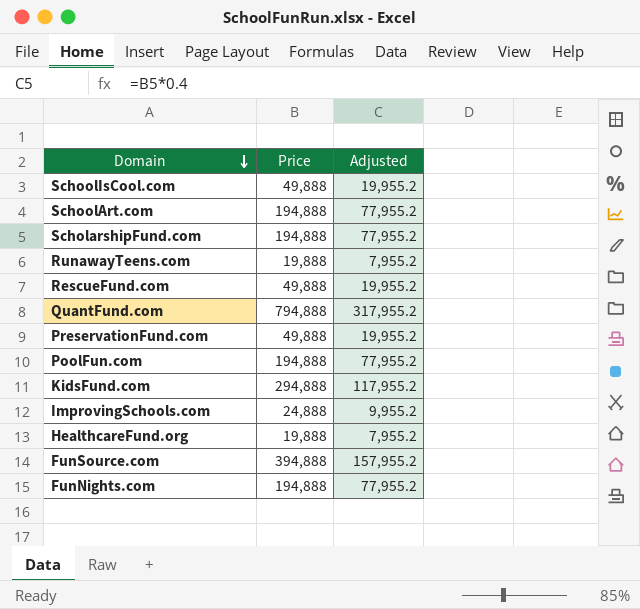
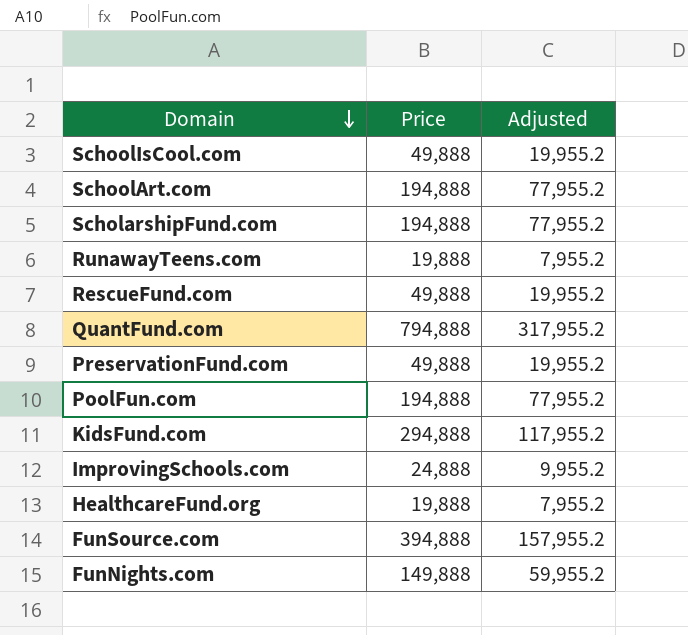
FunNights.com | Price: 194,888 -> 149,888
FunNights.com | Adjusted: 77,955.2 -> 59,955.2

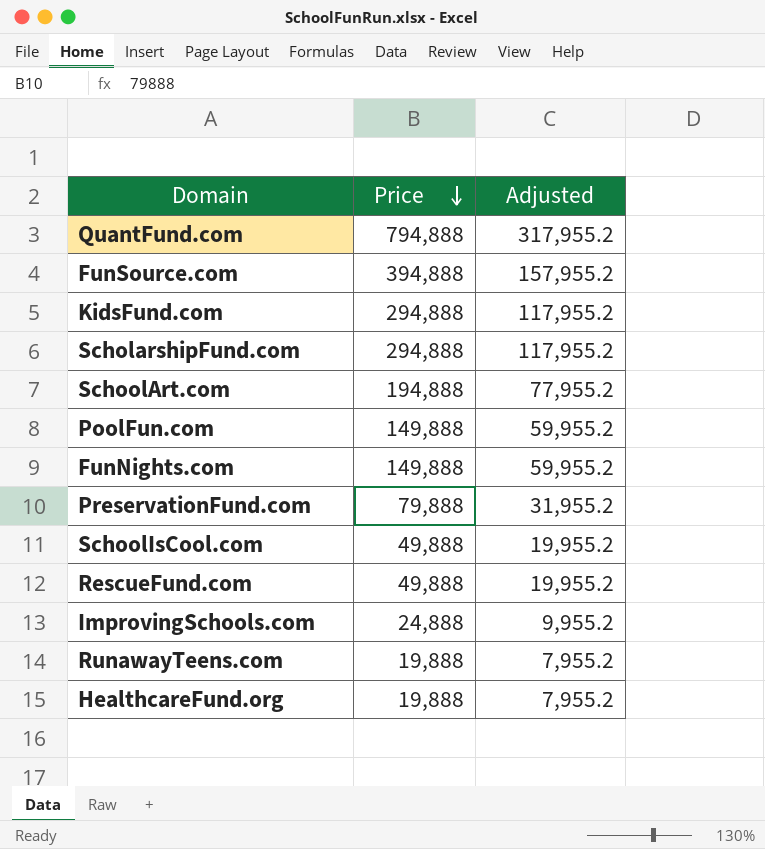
row order: Domain descending -> Price descending
ScholarshipFund.com | Price: 194,888 -> 294,888
ScholarshipFund.com | Adjusted: 77,955.2 -> 117,955.2
PoolFun.com | Price: 194,888 -> 149,888
PoolFun.com | Adjusted: 77,955.2 -> 59,955.2
PreservationFund.com | Price: 49,888 -> 79,888
PreservationFund.com | Adjusted: 19,955.2 -> 31,955.2

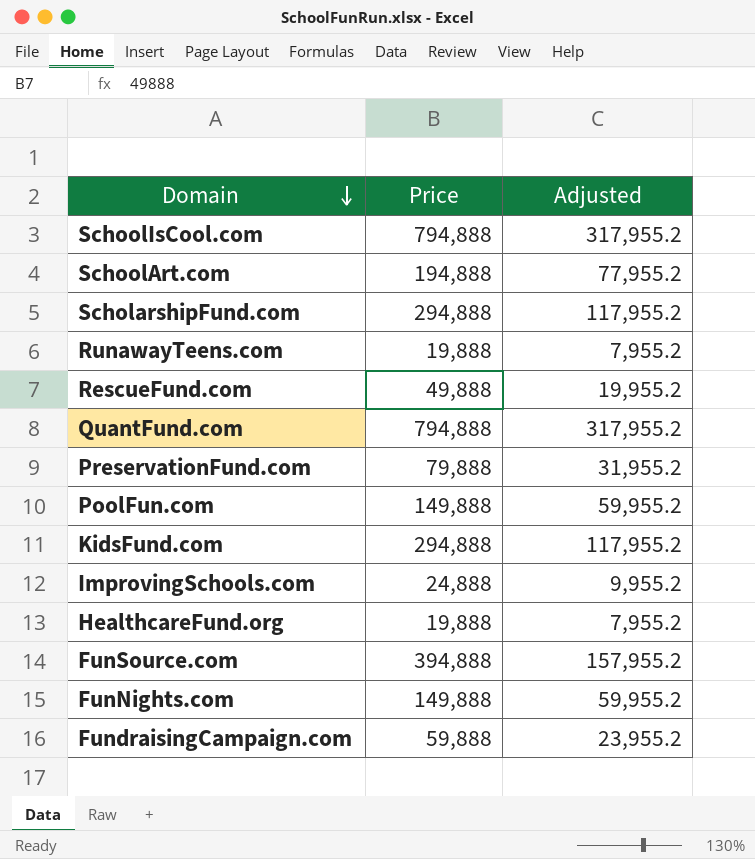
row order: Price descending -> Domain descending
SchoolIsCool.com | Price: 49,888 -> 794,888
SchoolIsCool.com | Adjusted: 19,955.2 -> 317,955.2
row FundraisingCampaign.com: none -> 59,888 | 23,955.2

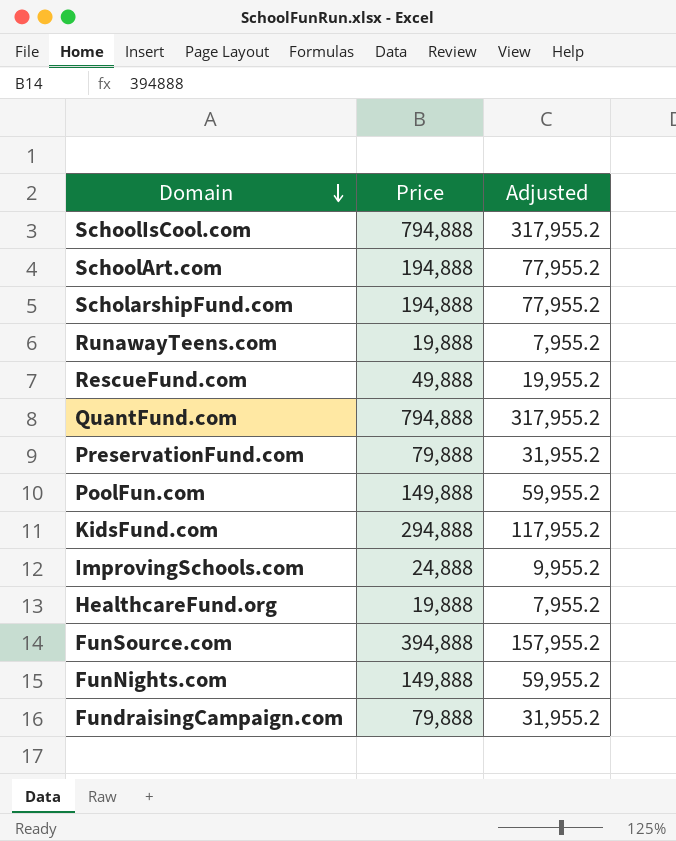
ScholarshipFund.com | Price: 294,888 -> 194,888
ScholarshipFund.com | Adjusted: 117,955.2 -> 77,955.2
FundraisingCampaign.com | Price: 59,888 -> 79,888
FundraisingCampaign.com | Adjusted: 23,955.2 -> 31,955.2

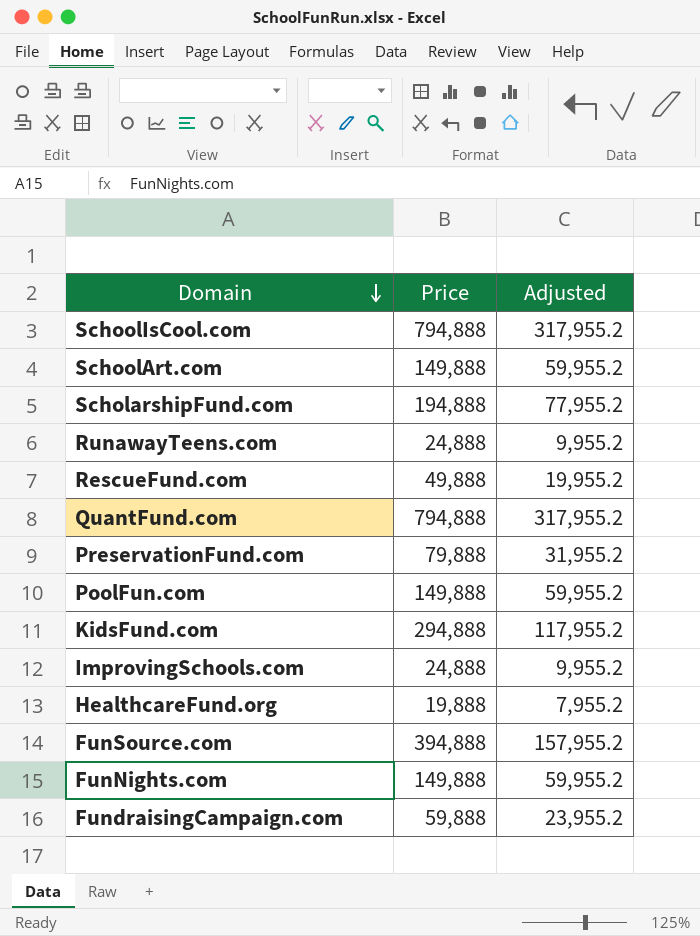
SchoolArt.com | Price: 194,888 -> 149,888
SchoolArt.com | Adjusted: 77,955.2 -> 59,955.2
RunawayTeens.com | Price: 19,888 -> 24,888
RunawayTeens.com | Adjusted: 7,955.2 -> 9,955.2
FundraisingCampaign.com | Price: 79,888 -> 59,888
FundraisingCampaign.com | Adjusted: 31,955.2 -> 23,955.2

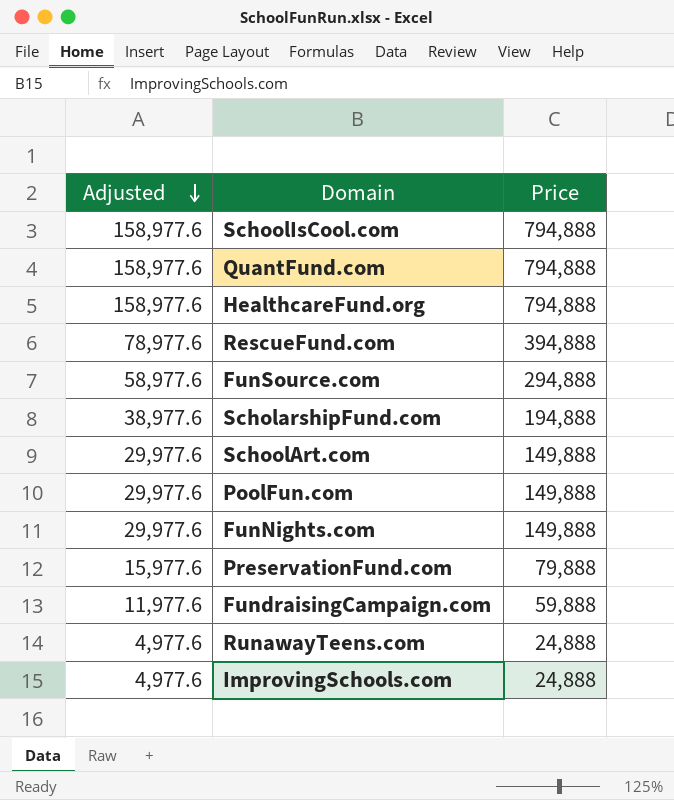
row order: Domain descending -> Adjusted descending
column Adjusted | formula: [Price] * 0.4 -> [Price] * 0.2
column Adjusted | position: 3 -> 1
row KidsFund.com: 294,888 | 117,955.2 -> none
HealthcareFund.org | Price: 19,888 -> 794,888
RescueFund.com | Price: 49,888 -> 394,888
FunSource.com | Price: 394,888 -> 294,888

